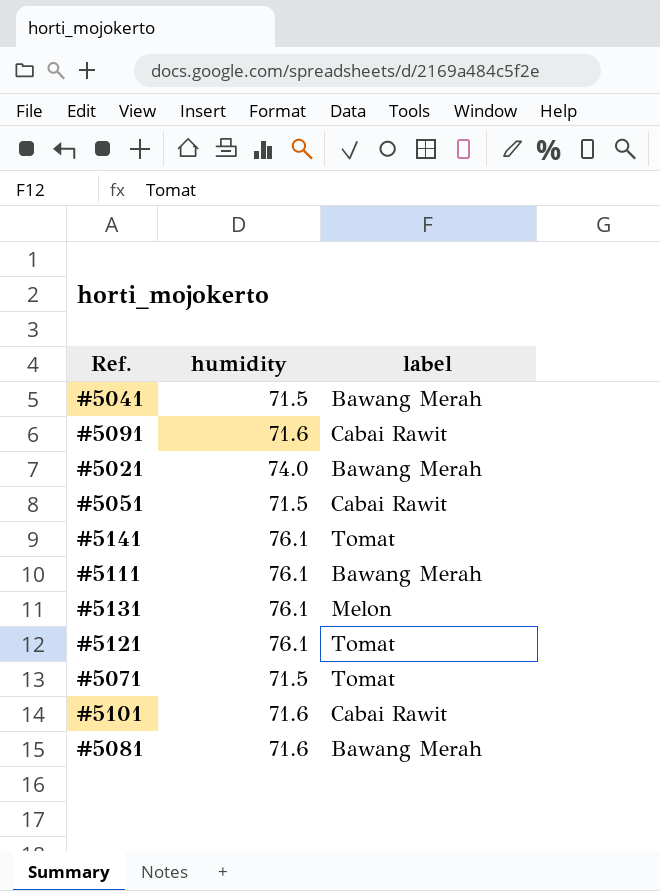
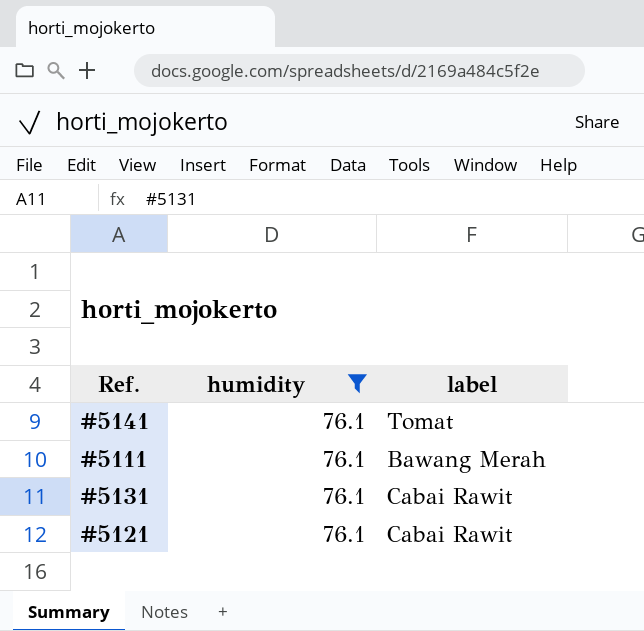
filter: none -> humidity = 76.1
#5131 | label: Melon -> Cabai Rawit
#5121 | label: Tomat -> Cabai Rawit

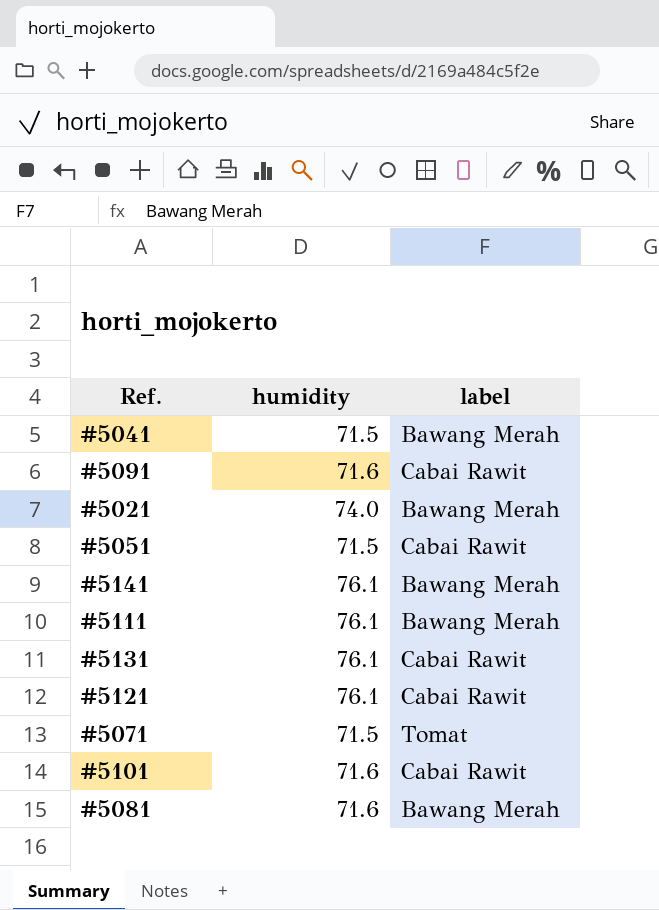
filter: humidity = 76.1 -> none
#5141 | label: Tomat -> Bawang Merah

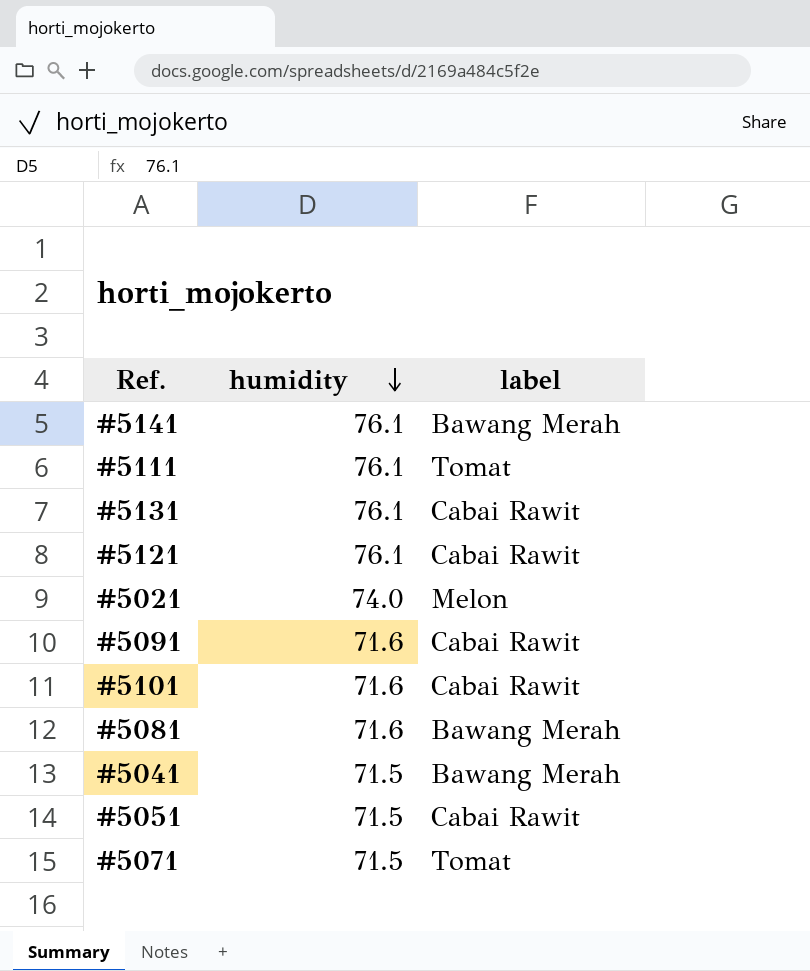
row order: none -> humidity descending
#5111 | label: Bawang Merah -> Tomat
#5021 | label: Bawang Merah -> Melon

